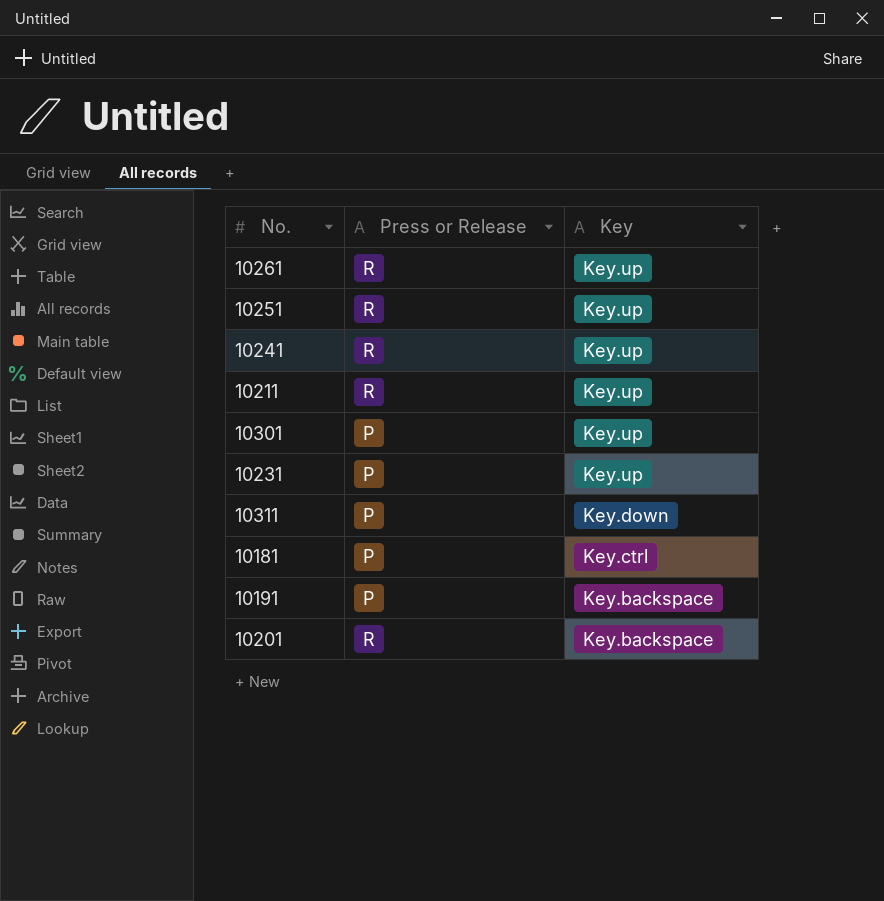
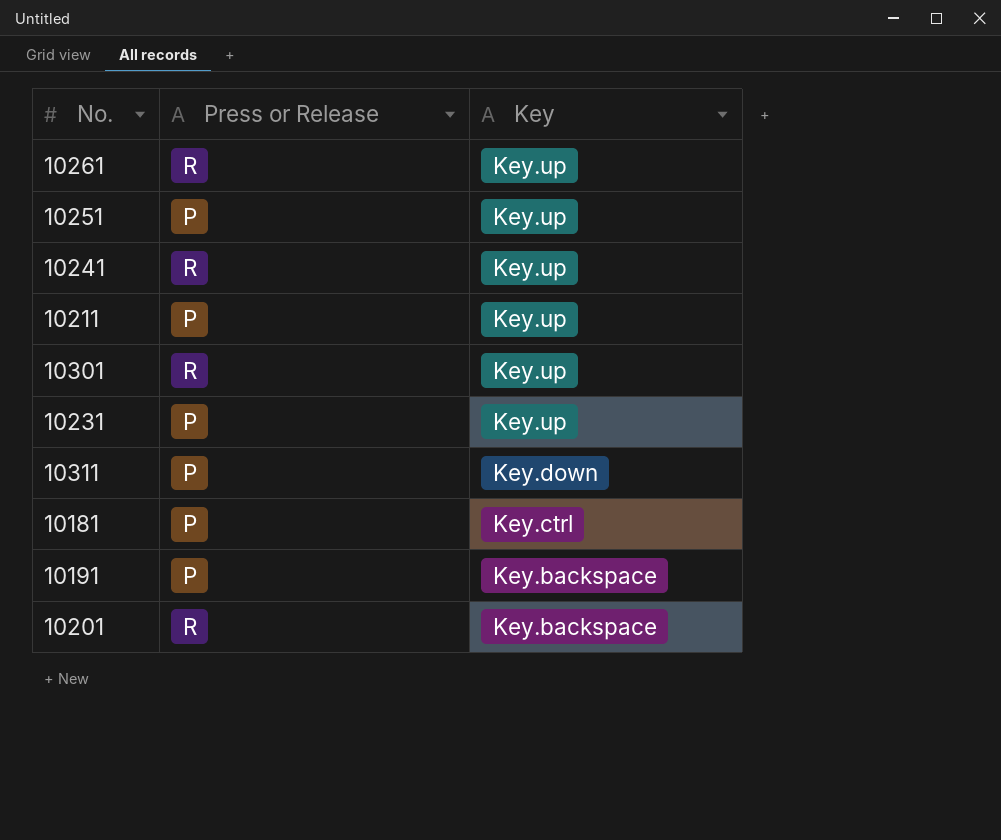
10251 | Press or Release: R -> P
10211 | Press or Release: R -> P
10301 | Press or Release: P -> R

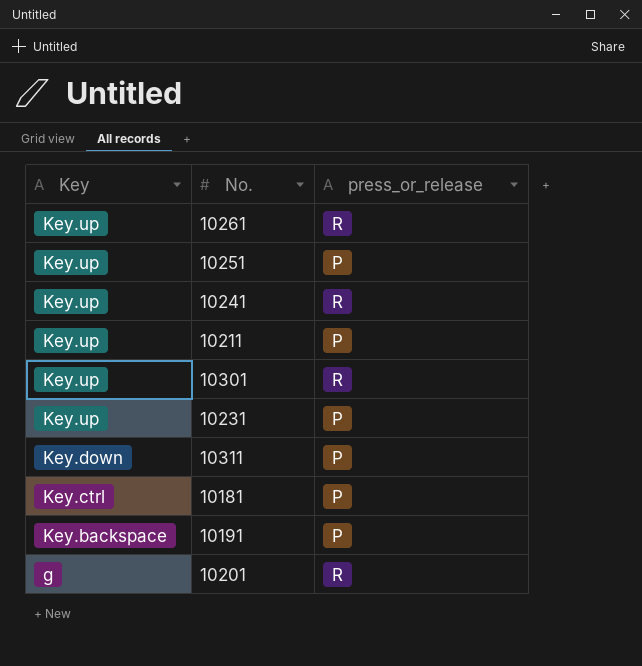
column Key | position: 3 -> 1
column name: Press or Release -> press_or_release
10201 | Key: Key.backspace -> g

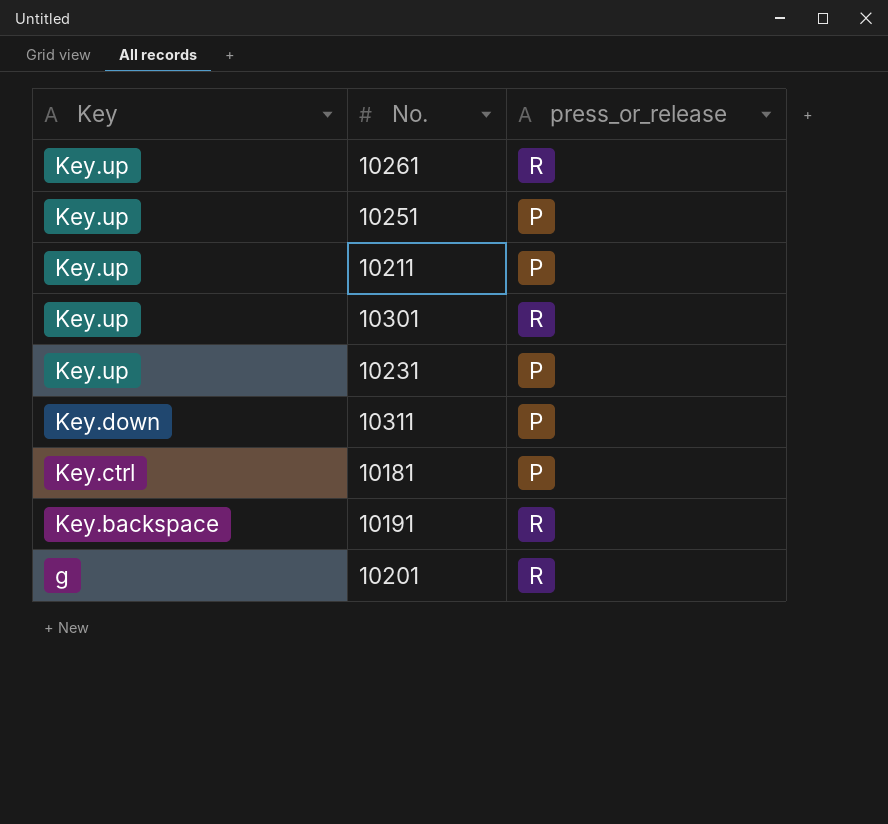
row 10241: Key.up | R -> none
10191 | press_or_release: P -> R

